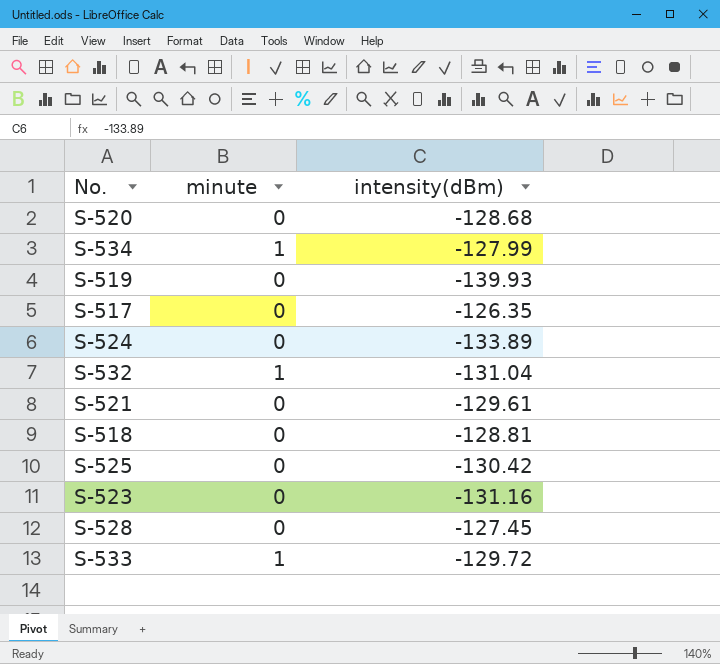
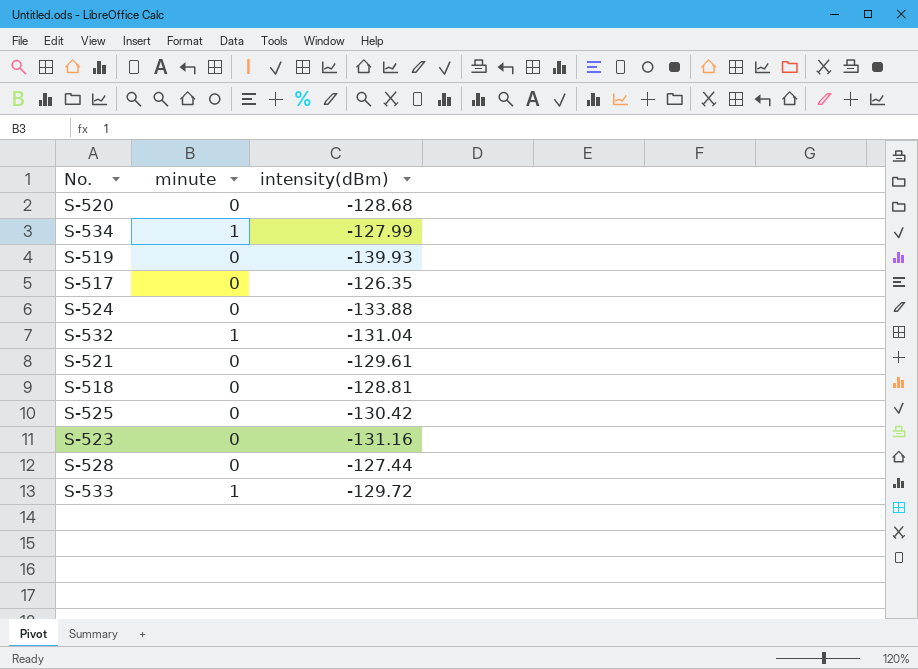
S-524 | intensity(dBm): -133.89 -> -133.88
S-528 | intensity(dBm): -127.45 -> -127.44

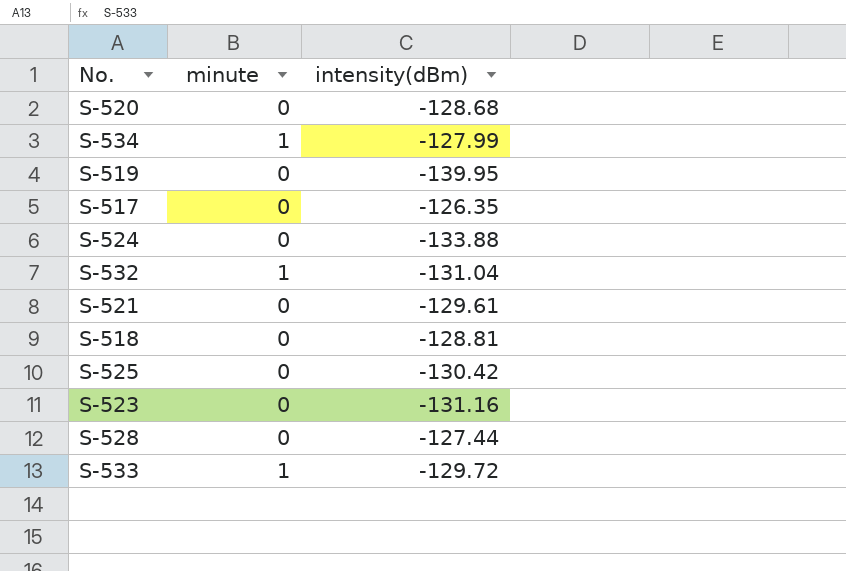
S-519 | intensity(dBm): -139.93 -> -139.95

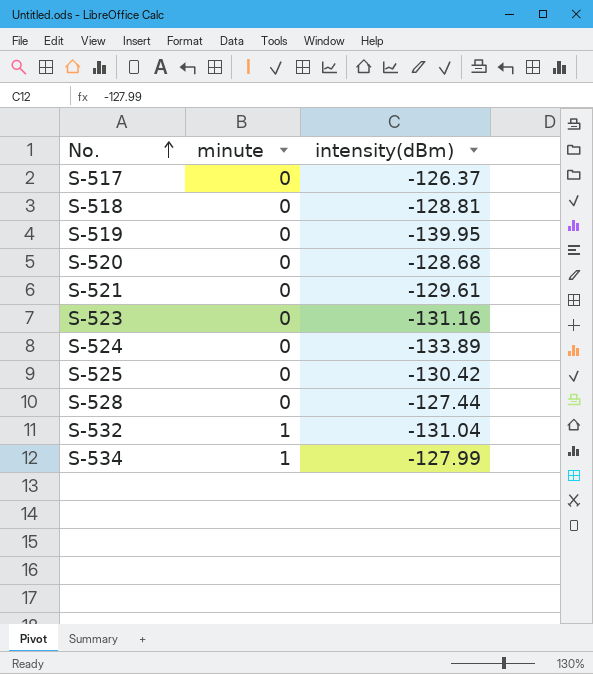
row order: none -> No. ascending
row S-533: 1 | -129.72 -> none
S-517 | intensity(dBm): -126.35 -> -126.37
S-524 | intensity(dBm): -133.88 -> -133.89

